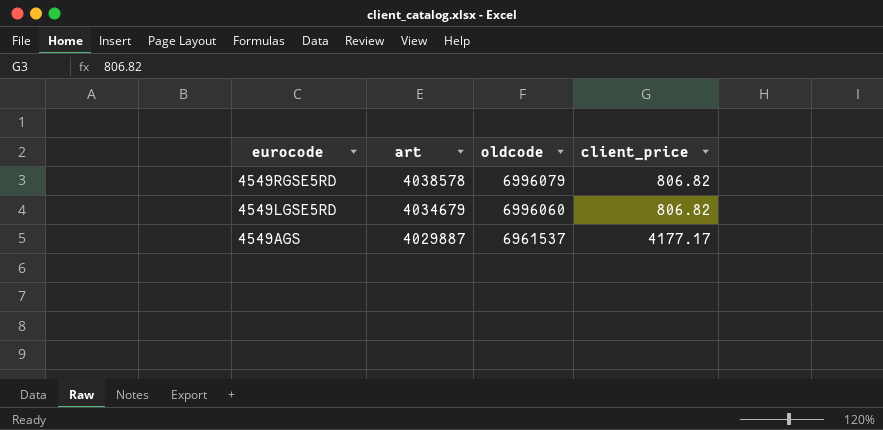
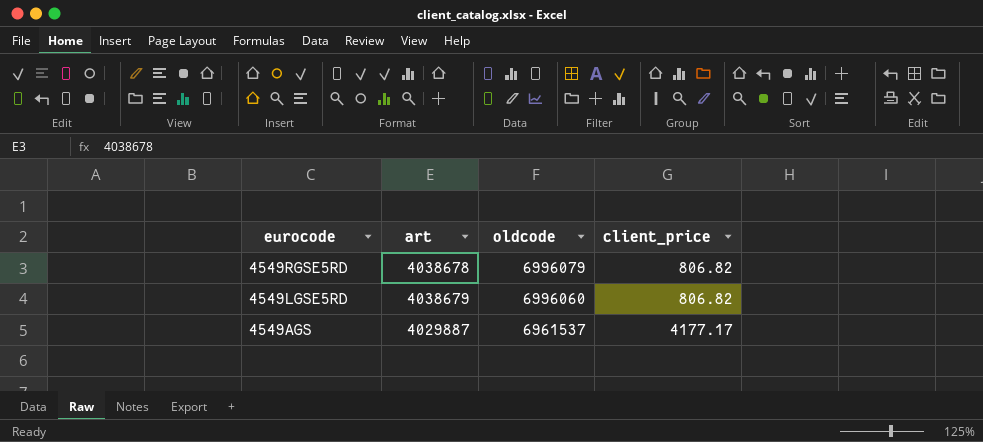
4549RGSE5RD | art: 4038578 -> 4038678
4549LGSE5RD | art: 4034679 -> 4038679

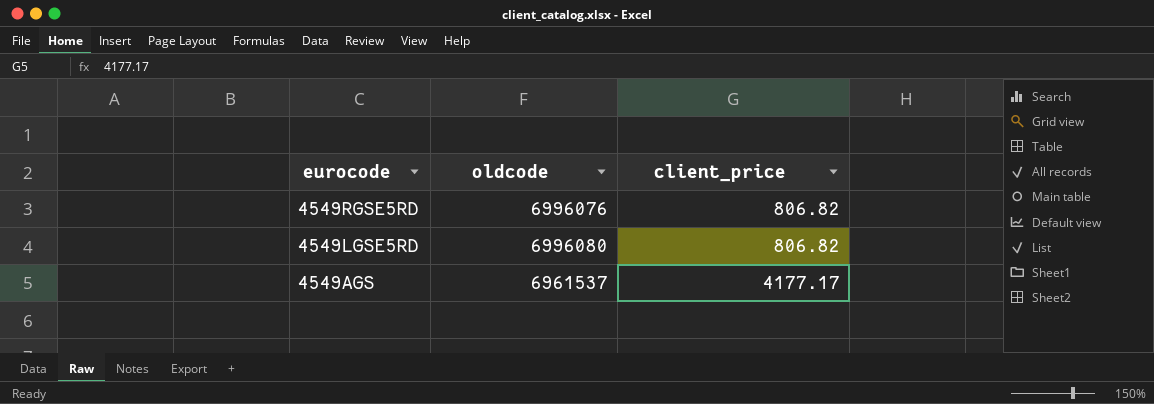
column art | position: 2 -> none
4549RGSE5RD | oldcode: 6996079 -> 6996076
4549LGSE5RD | oldcode: 6996060 -> 6996080

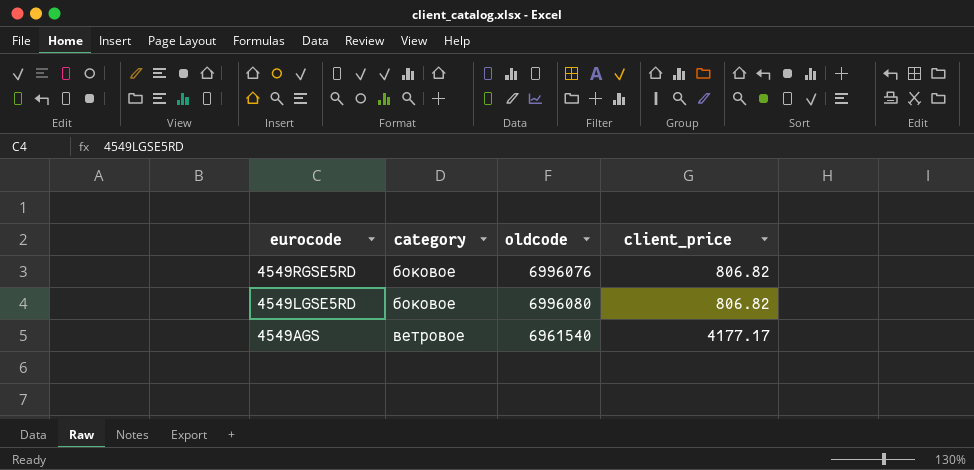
column category | position: none -> 2
4549AGS | oldcode: 6961537 -> 6961540

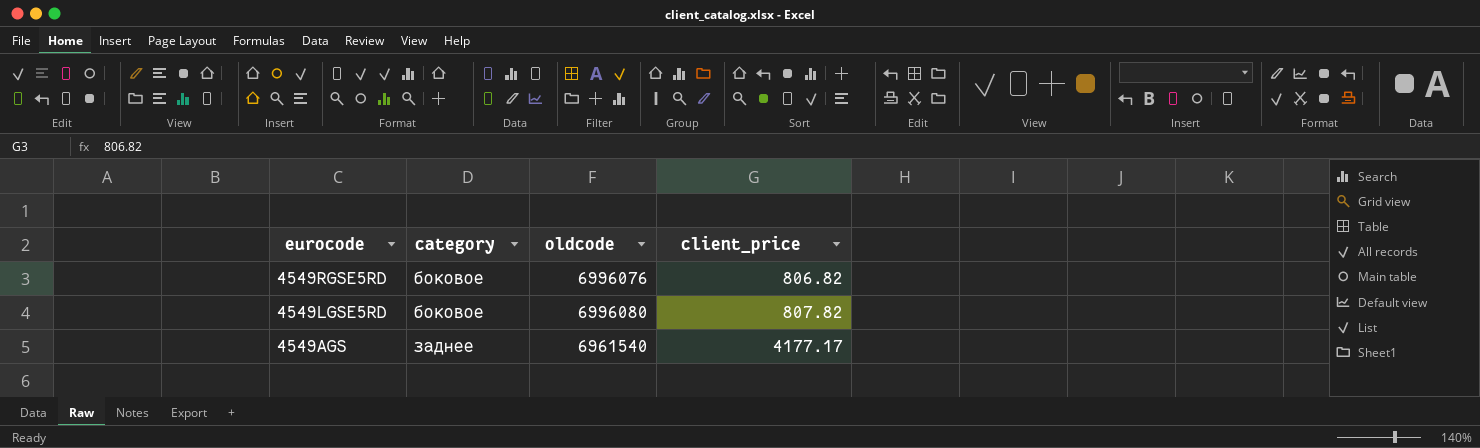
4549LGSE5RD | client_price: 806.82 -> 807.82
4549AGS | category: ветровое -> заднее

